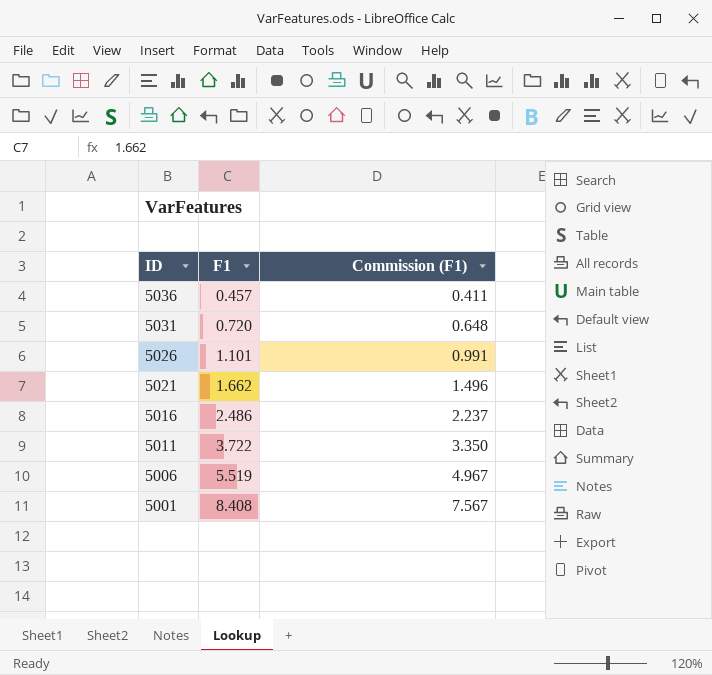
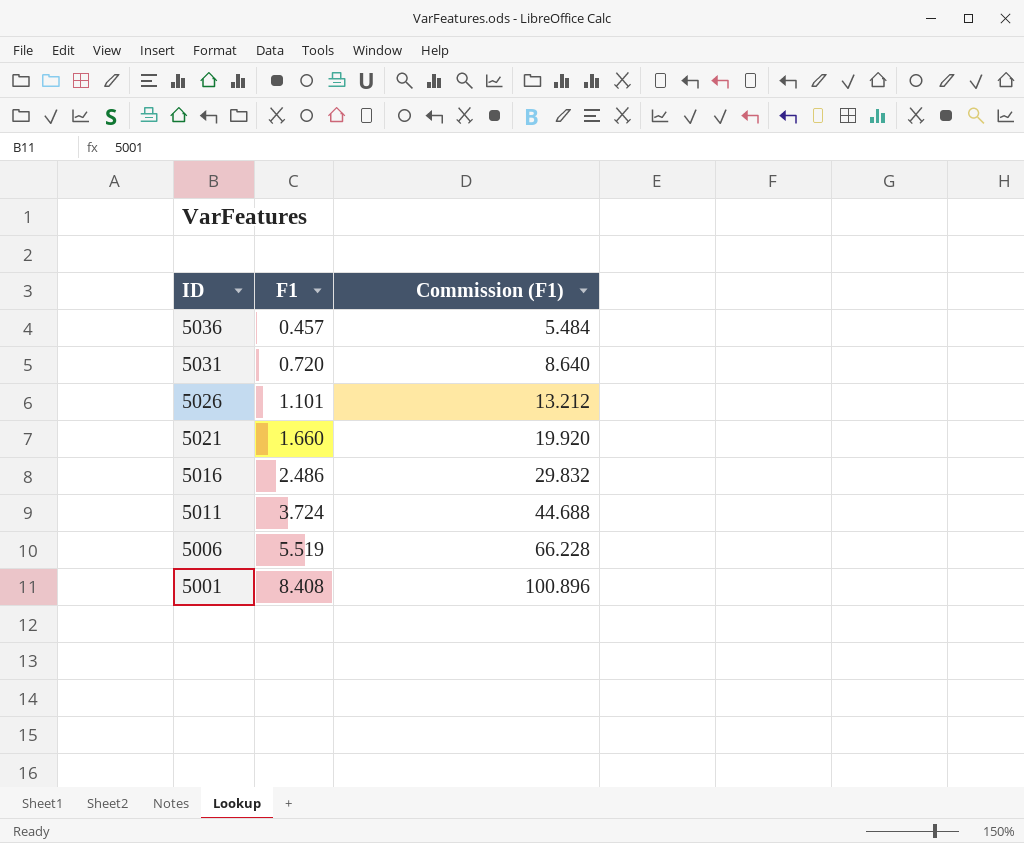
column Commission (F1) | formula: [F1] * 0.9 -> [F1] * 12
5021 | F1: 1.662 -> 1.660
5011 | F1: 3.722 -> 3.724

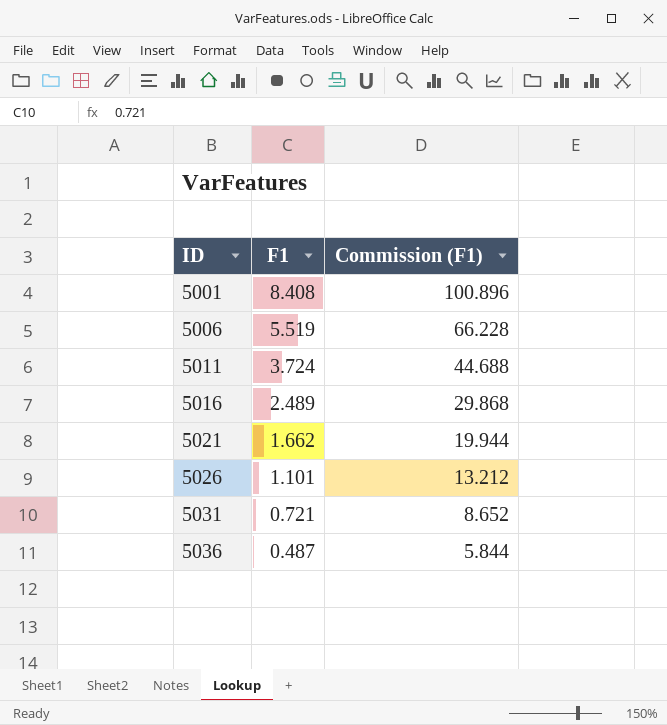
row order: ID descending -> ID ascending
5016 | F1: 2.486 -> 2.489
5016 | Commission (F1): 29.832 -> 29.868
5021 | F1: 1.660 -> 1.662
5021 | Commission (F1): 19.920 -> 19.944
5031 | F1: 0.720 -> 0.721
5031 | Commission (F1): 8.640 -> 8.652
5036 | F1: 0.457 -> 0.487
5036 | Commission (F1): 5.484 -> 5.844

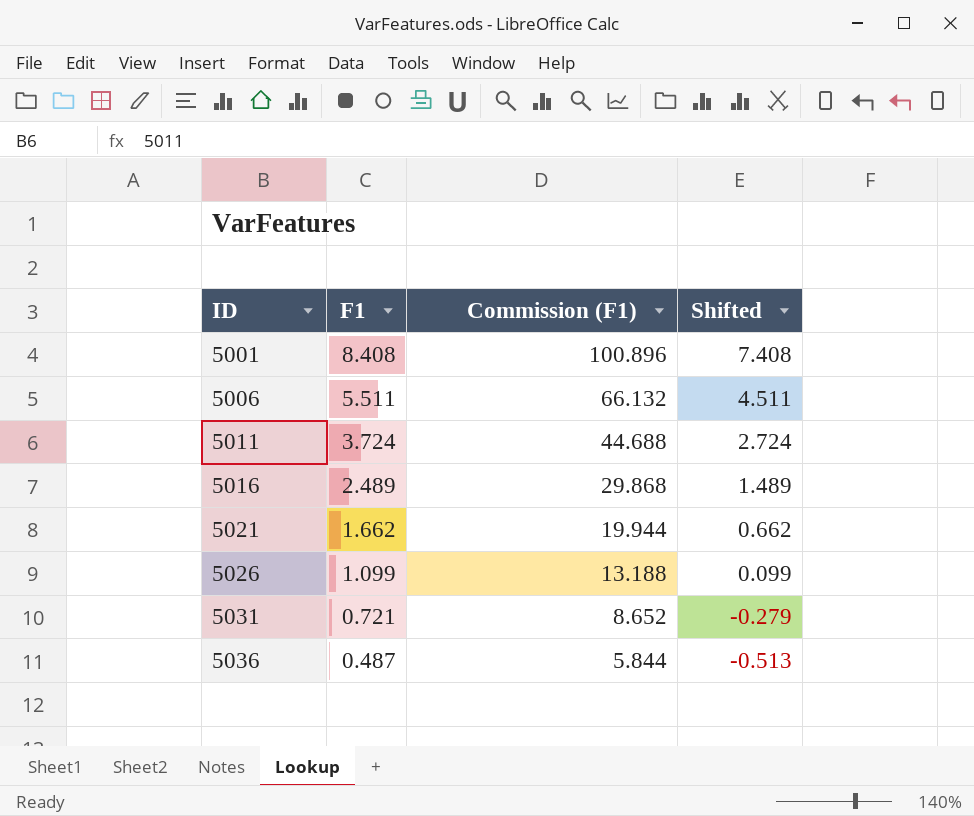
column Shifted | formula: none -> [F1] - 1
5006 | F1: 5.519 -> 5.511
5006 | Commission (F1): 66.228 -> 66.132
5026 | F1: 1.101 -> 1.099
5026 | Commission (F1): 13.212 -> 13.188

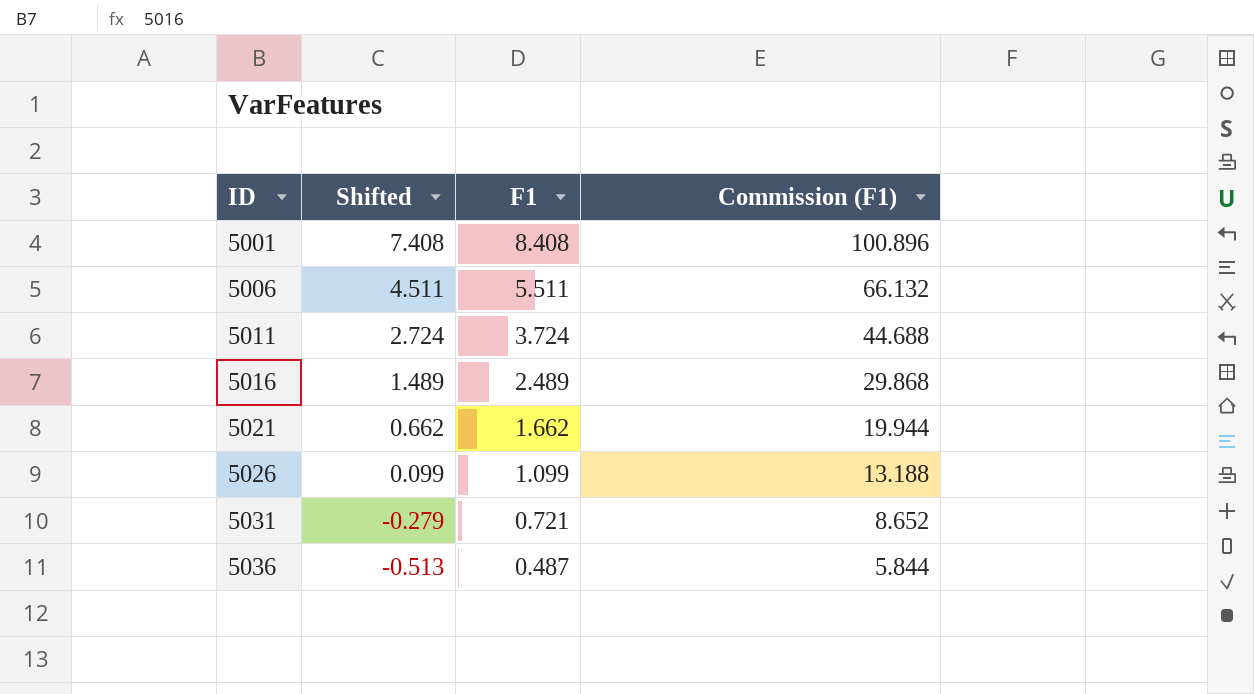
column Shifted | position: 4 -> 2

